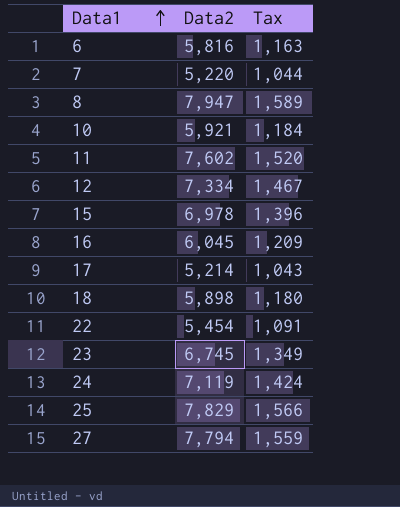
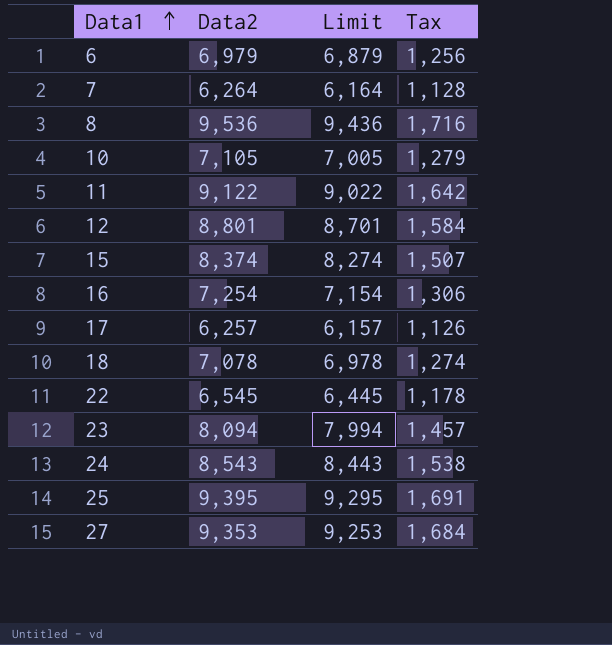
column Limit | formula: none -> [Data2] - 100
column Tax | formula: [Data2] * 0.2 -> [Data2] * 0.18
6 | Data2: 5,816 -> 6,979
7 | Data2: 5,220 -> 6,264
8 | Data2: 7,947 -> 9,536
10 | Data2: 5,921 -> 7,105
11 | Data2: 7,602 -> 9,122
12 | Data2: 7,334 -> 8,801
15 | Data2: 6,978 -> 8,374
16 | Data2: 6,045 -> 7,254
17 | Data2: 5,214 -> 6,257
18 | Data2: 5,898 -> 7,078
22 | Data2: 5,454 -> 6,545
23 | Data2: 6,745 -> 8,094
24 | Data2: 7,119 -> 8,543
25 | Data2: 7,829 -> 9,395
27 | Data2: 7,794 -> 9,353

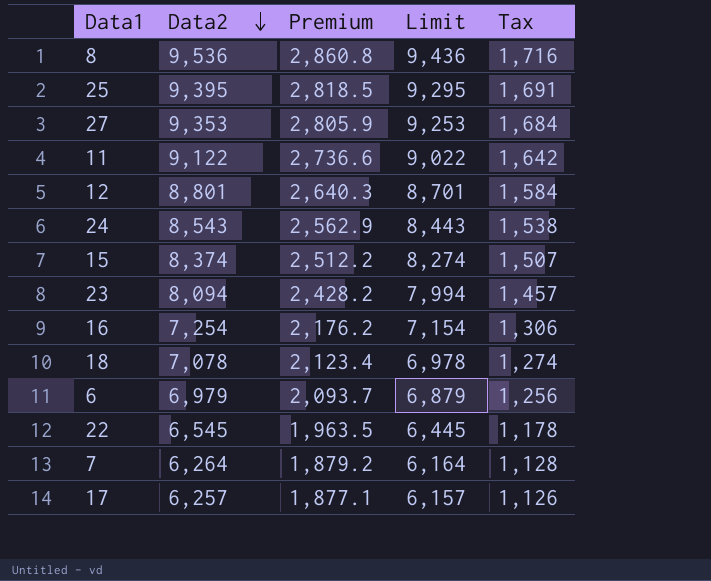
row order: Data1 ascending -> Data2 descending
column Premium | formula: none -> [Data2] * 0.3
row 10: 7,105 | 7,005 | 1,279 -> none

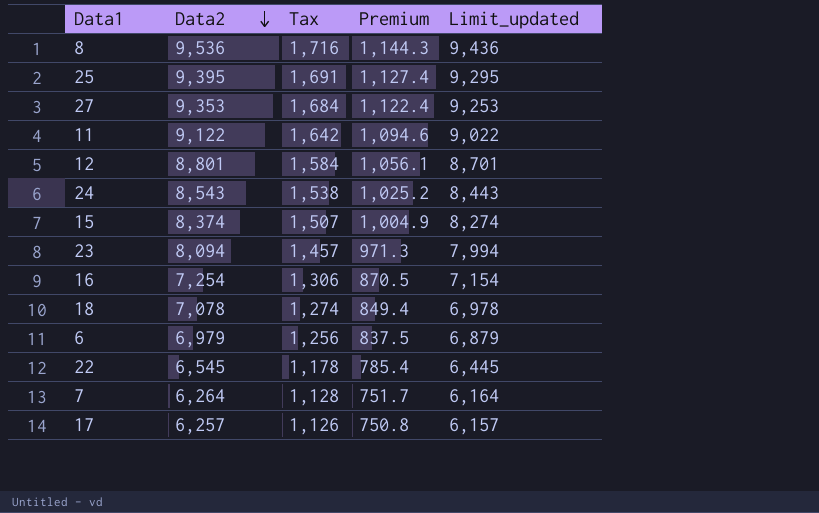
column Tax | position: 5 -> 3
column Premium | formula: [Data2] * 0.3 -> [Data2] * 0.12
column name: Limit -> Limit_updated

